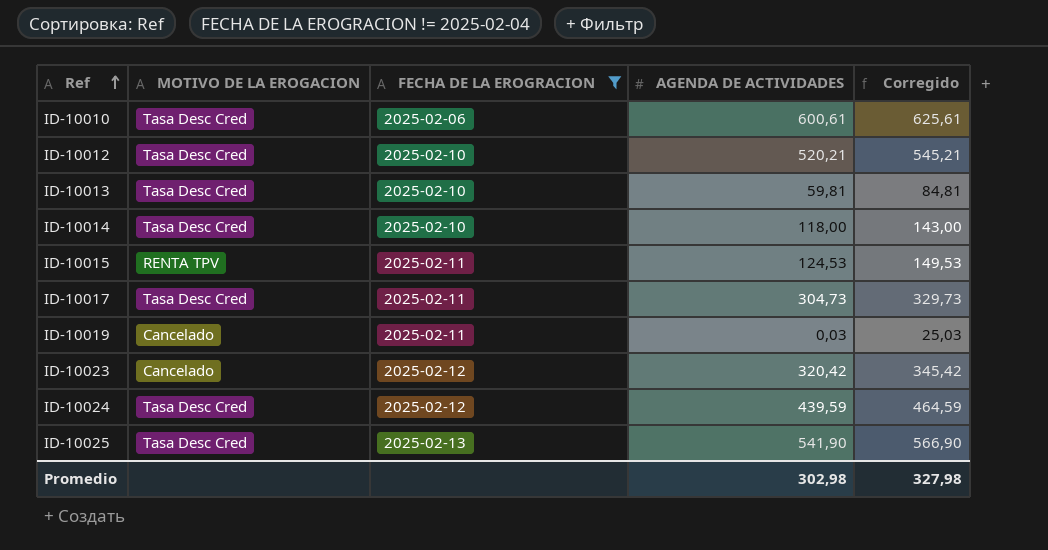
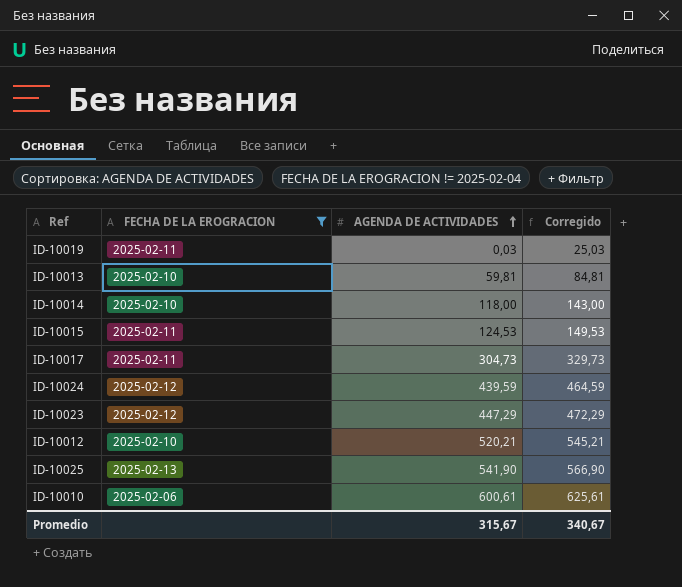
row order: Ref ascending -> AGENDA DE ACTIVIDADES ascending
column MOTIVO DE LA EROGACION | position: 2 -> none
ID-10023 | AGENDA DE ACTIVIDADES: 320,42 -> 447,29
ID-10023 | Corregido: 345,42 -> 472,29
Promedio | AGENDA DE ACTIVIDADES: 302,98 -> 315,67
Promedio | Corregido: 327,98 -> 340,67

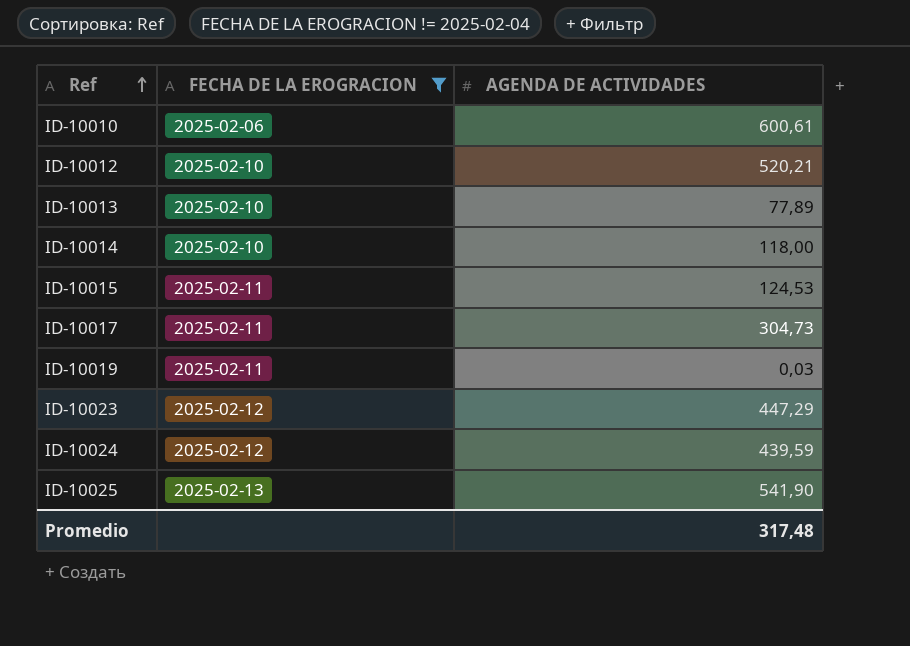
row order: AGENDA DE ACTIVIDADES ascending -> Ref ascending
column Corregido | formula: [AGENDA DE ACTIVIDADES] + 25 -> none
ID-10013 | AGENDA DE ACTIVIDADES: 59,81 -> 77,89
Promedio | AGENDA DE ACTIVIDADES: 315,67 -> 317,48

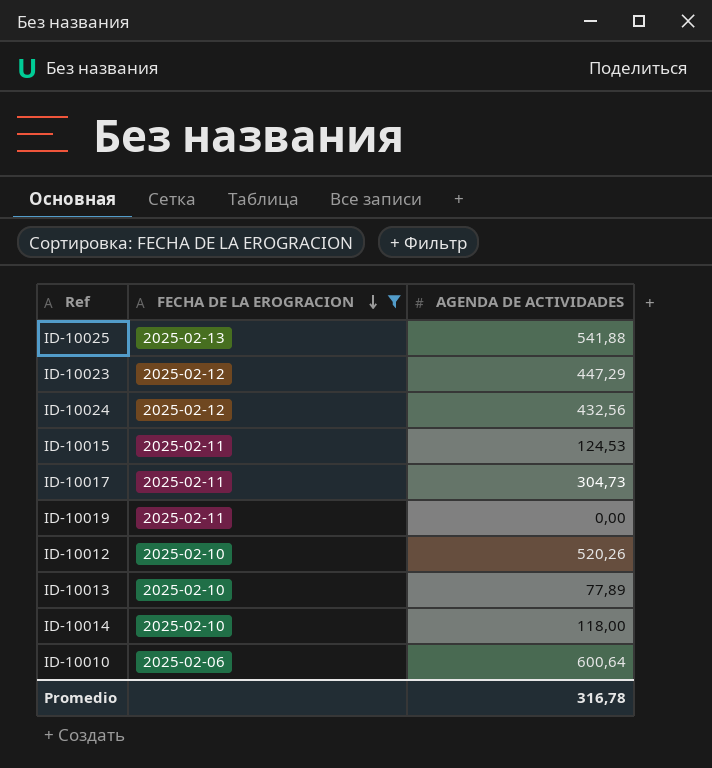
row order: Ref ascending -> FECHA DE LA EROGRACION descending
ID-10025 | AGENDA DE ACTIVIDADES: 541,90 -> 541,88
ID-10024 | AGENDA DE ACTIVIDADES: 439,59 -> 432,56
ID-10019 | AGENDA DE ACTIVIDADES: 0,03 -> 0,00
ID-10012 | AGENDA DE ACTIVIDADES: 520,21 -> 520,26
ID-10010 | AGENDA DE ACTIVIDADES: 600,61 -> 600,64
Promedio | AGENDA DE ACTIVIDADES: 317,48 -> 316,78

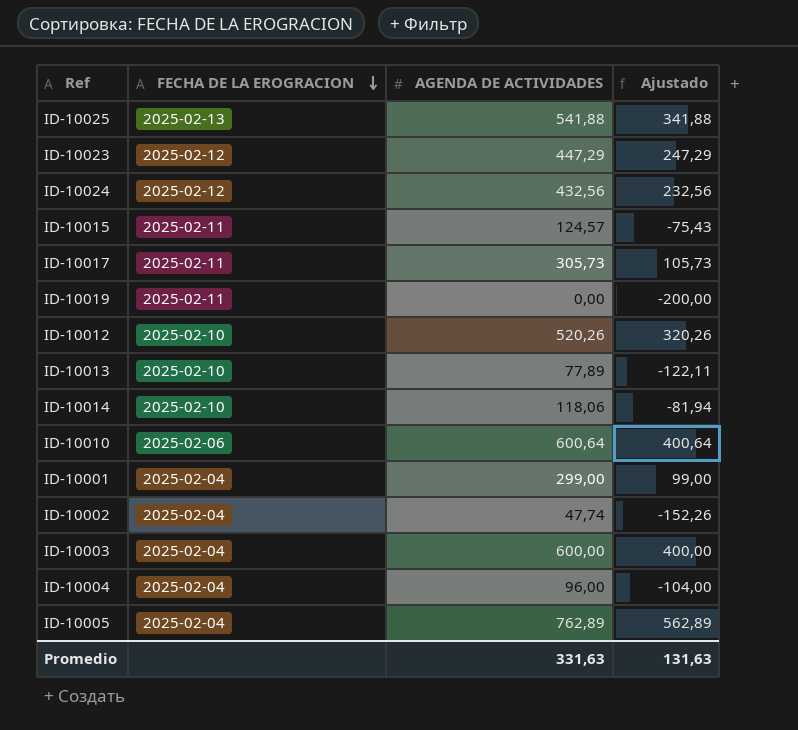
filter: FECHA DE LA EROGRACION != 2025-02-04 -> none
column Ajustado | formula: none -> [AGENDA DE ACTIVIDADES] - 200
ID-10015 | AGENDA DE ACTIVIDADES: 124,53 -> 124,57
ID-10017 | AGENDA DE ACTIVIDADES: 304,73 -> 305,73
ID-10014 | AGENDA DE ACTIVIDADES: 118,00 -> 118,06
Promedio | AGENDA DE ACTIVIDADES: 316,78 -> 331,63

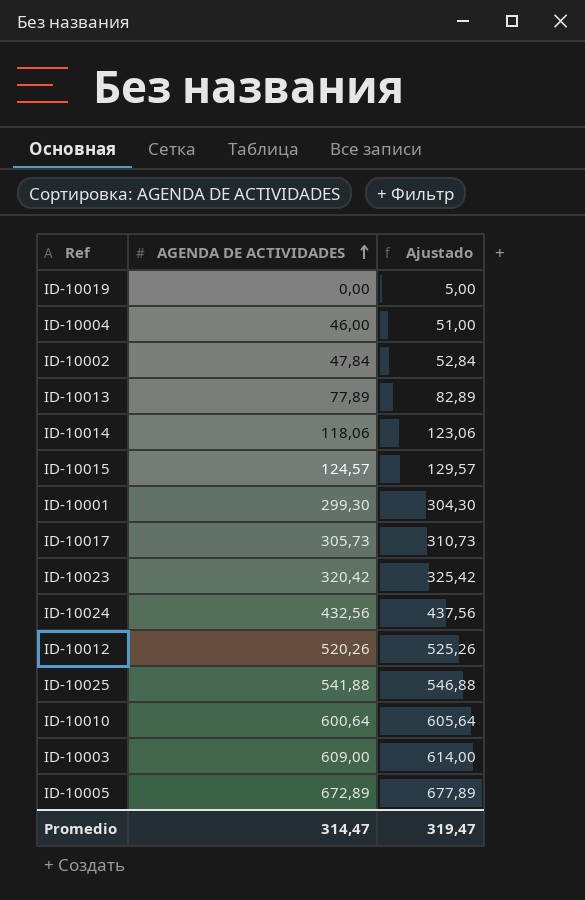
row order: FECHA DE LA EROGRACION descending -> AGENDA DE ACTIVIDADES ascending
column FECHA DE LA EROGRACION | position: 2 -> none
column Ajustado | formula: [AGENDA DE ACTIVIDADES] - 200 -> [AGENDA DE ACTIVIDADES] + 5
ID-10004 | AGENDA DE ACTIVIDADES: 96,00 -> 46,00
ID-10002 | AGENDA DE ACTIVIDADES: 47,74 -> 47,84
ID-10001 | AGENDA DE ACTIVIDADES: 299,00 -> 299,30
ID-10023 | AGENDA DE ACTIVIDADES: 447,29 -> 320,42
ID-10003 | AGENDA DE ACTIVIDADES: 600,00 -> 609,00
ID-10005 | AGENDA DE ACTIVIDADES: 762,89 -> 672,89
Promedio | AGENDA DE ACTIVIDADES: 331,63 -> 314,47
Promedio | Ajustado: 131,63 -> 319,47

